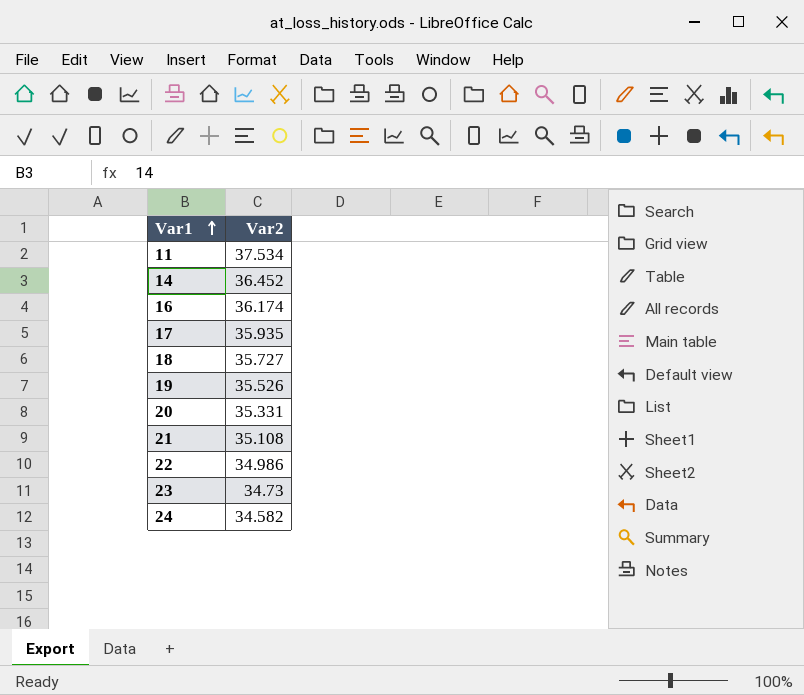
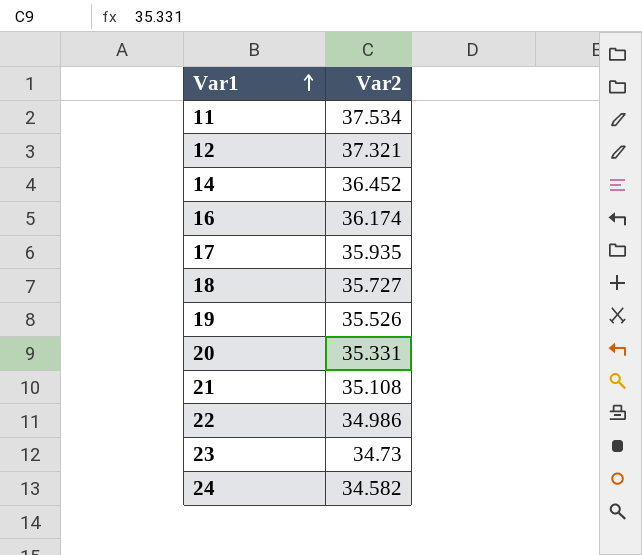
row 12: none -> 37.321

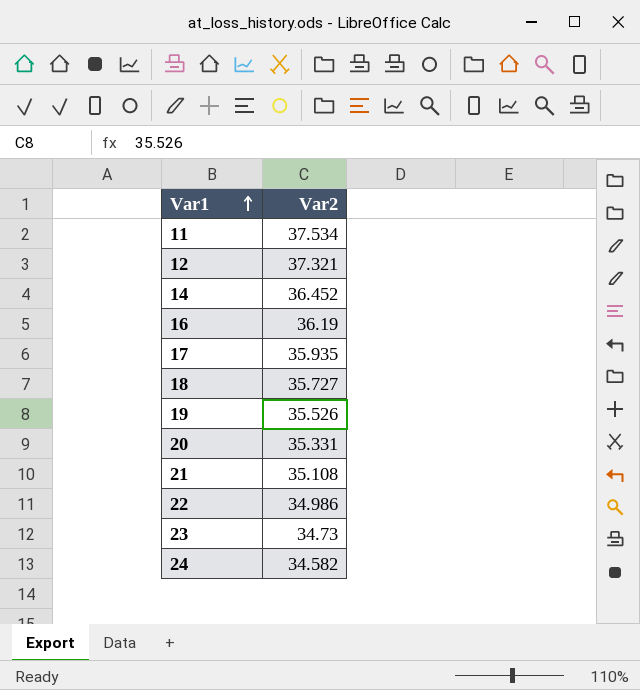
16 | Var2: 36.174 -> 36.19

